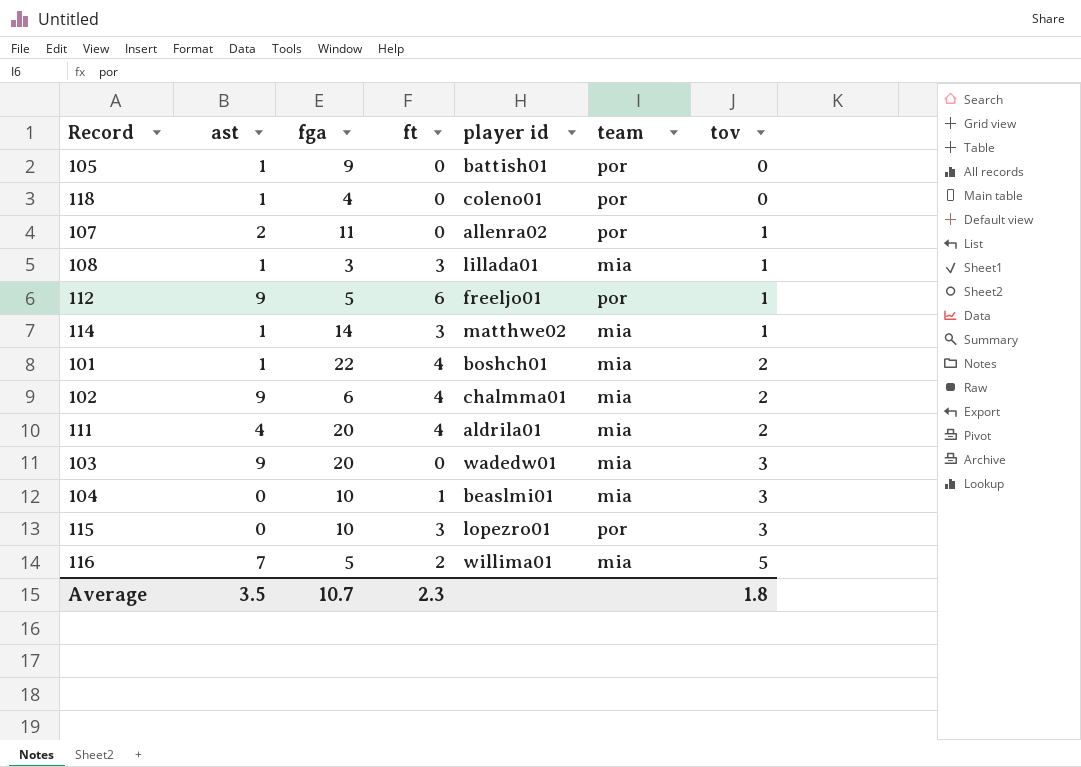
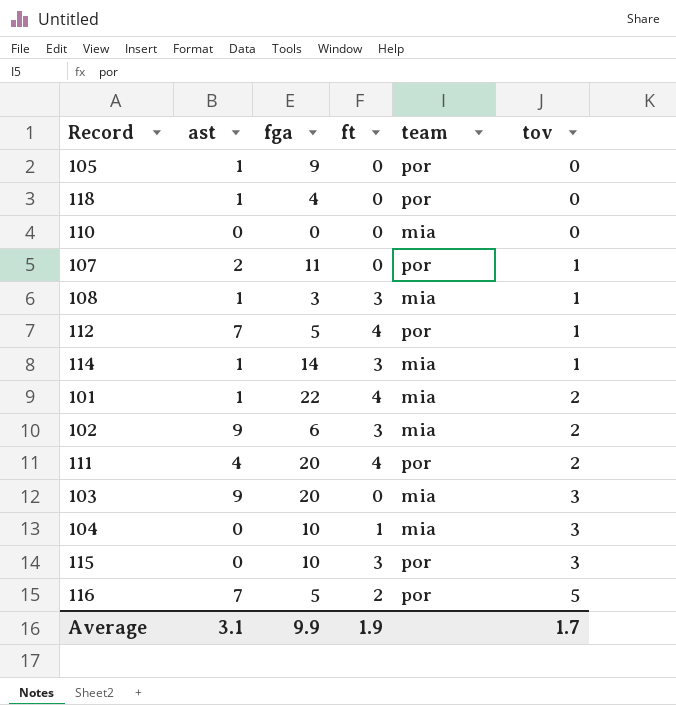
column player id | position: 5 -> none
row 110: none -> 0 | 0 | 0 | mia | 0
112 | ast: 9 -> 7
112 | ft: 6 -> 4
102 | ft: 4 -> 3
111 | team: mia -> por
116 | team: mia -> por
Average | ast: 3.5 -> 3.1
Average | fga: 10.7 -> 9.9
Average | ft: 2.3 -> 1.9
Average | tov: 1.8 -> 1.7

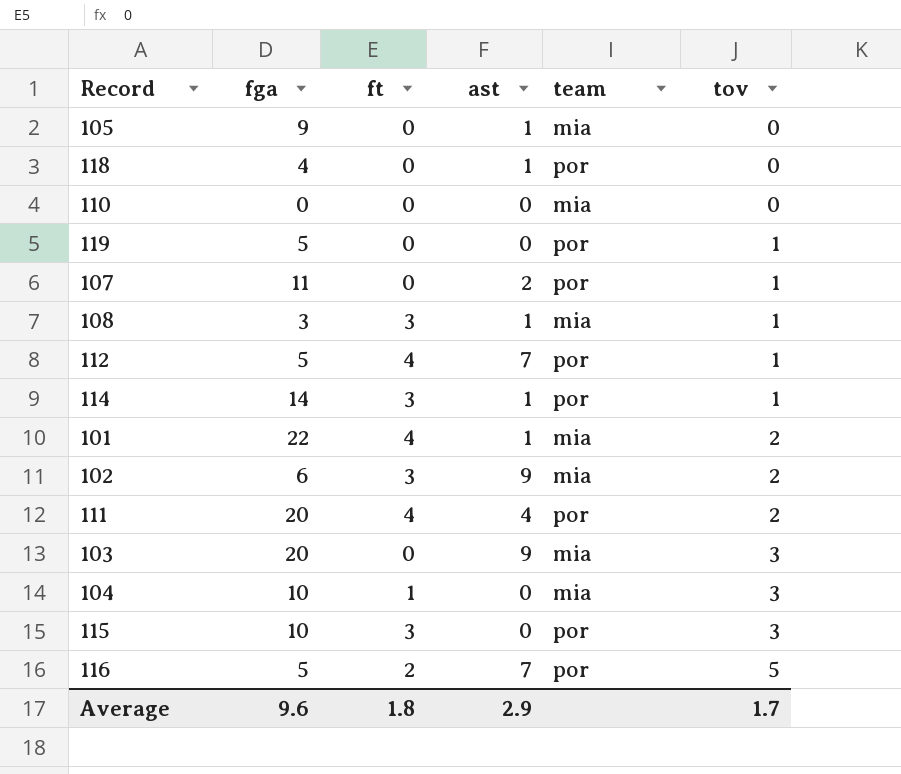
column ast | position: 2 -> 4
105 | team: por -> mia
row 119: none -> 5 | 0 | 0 | por | 1
114 | team: mia -> por
Average | fga: 9.9 -> 9.6
Average | ft: 1.9 -> 1.8
Average | ast: 3.1 -> 2.9

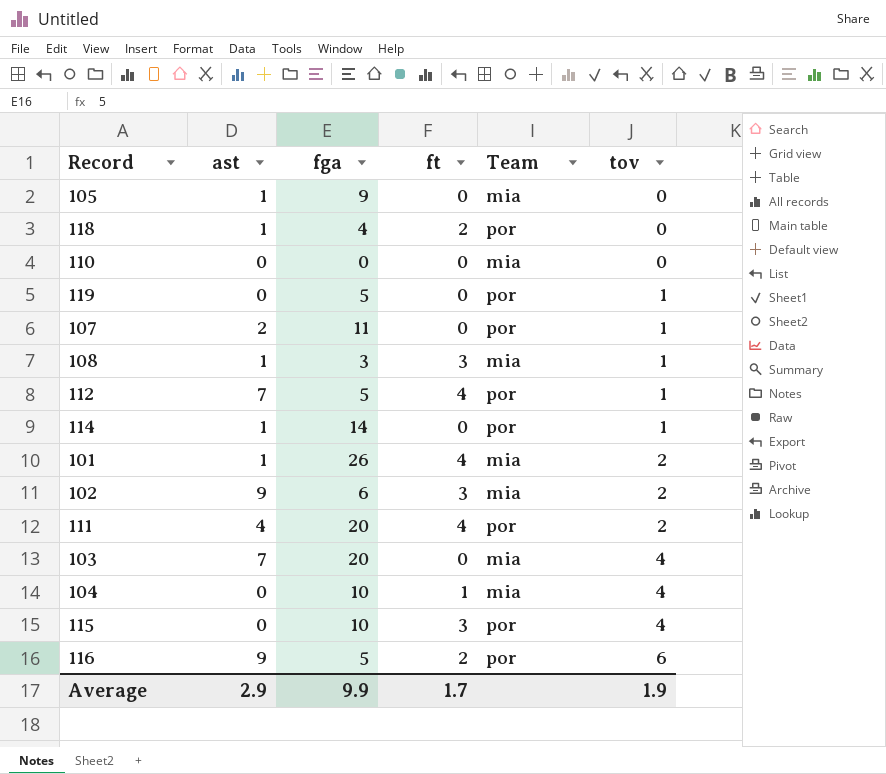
column ast | position: 4 -> 2
column name: team -> Team
118 | ft: 0 -> 2
114 | ft: 3 -> 0
101 | fga: 22 -> 26
103 | ast: 9 -> 7
103 | tov: 3 -> 4
104 | tov: 3 -> 4
115 | tov: 3 -> 4
116 | ast: 7 -> 9
116 | tov: 5 -> 6
Average | fga: 9.6 -> 9.9
Average | ft: 1.8 -> 1.7
Average | tov: 1.7 -> 1.9

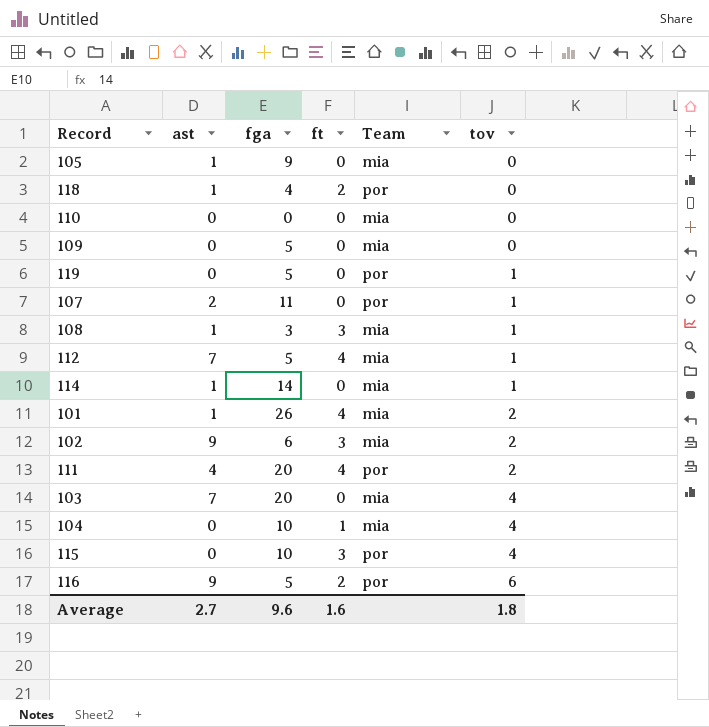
row 109: none -> 0 | 5 | 0 | mia | 0
112 | Team: por -> mia
114 | Team: por -> mia
Average | ast: 2.9 -> 2.7
Average | fga: 9.9 -> 9.6
Average | ft: 1.7 -> 1.6
Average | tov: 1.9 -> 1.8

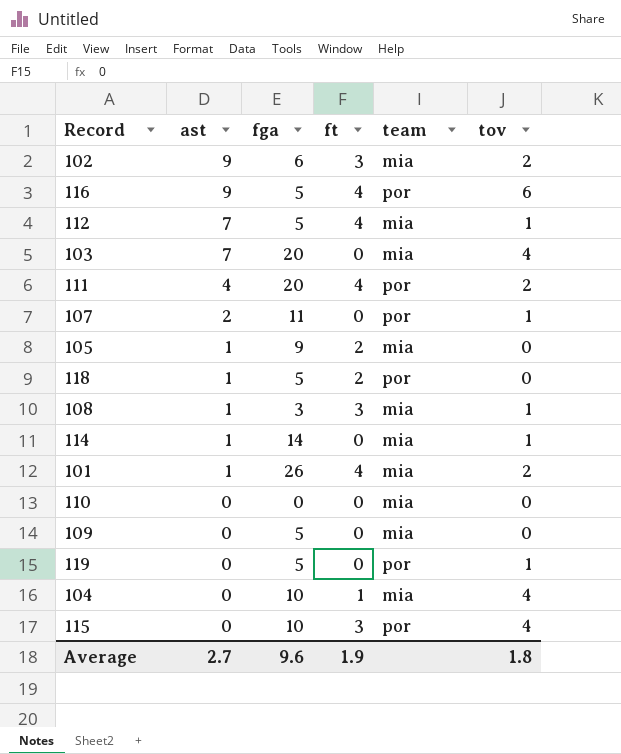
row order: tov ascending -> ast descending
column name: Team -> team
116 | ft: 2 -> 4
105 | ft: 0 -> 2
118 | fga: 4 -> 5
Average | ft: 1.6 -> 1.9

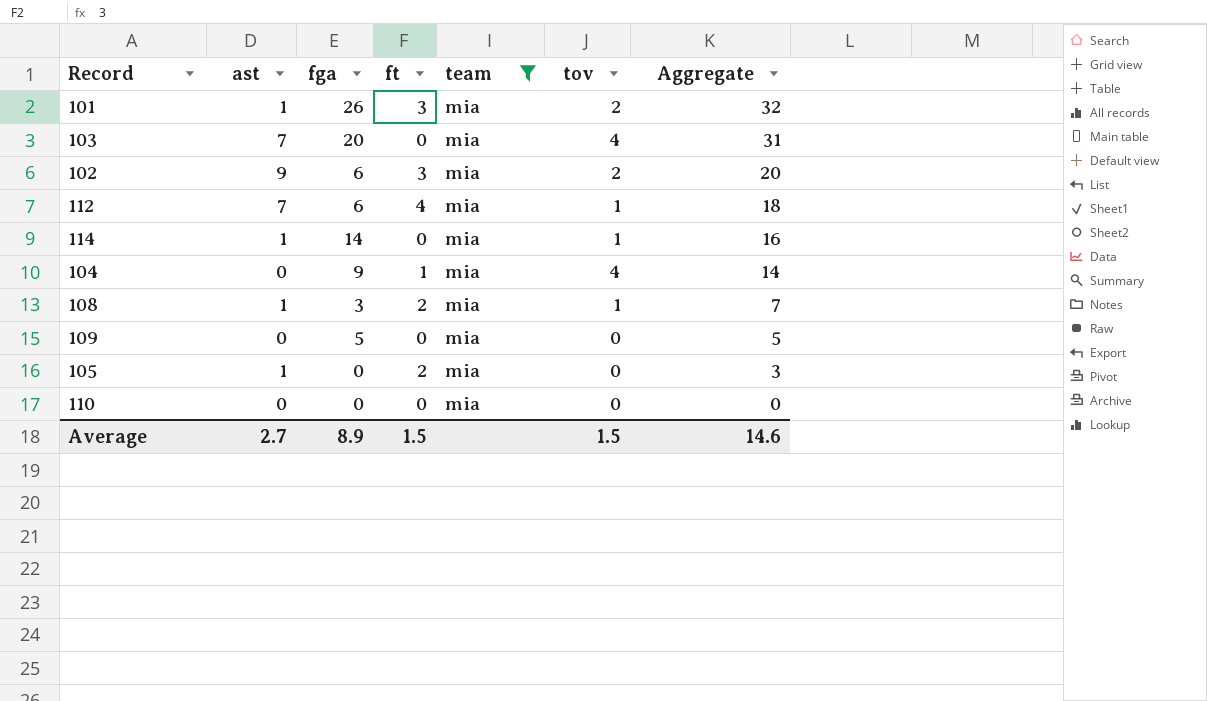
filter: none -> team = mia
row order: ast descending -> Aggregate descending
column Aggregate | formula: none -> [ast] + [fga] + [ft] + [tov]
101 | ft: 4 -> 3
112 | fga: 5 -> 6
104 | fga: 10 -> 9
108 | ft: 3 -> 2
105 | fga: 9 -> 0
Average | fga: 9.6 -> 8.9
Average | ft: 1.9 -> 1.5
Average | tov: 1.8 -> 1.5

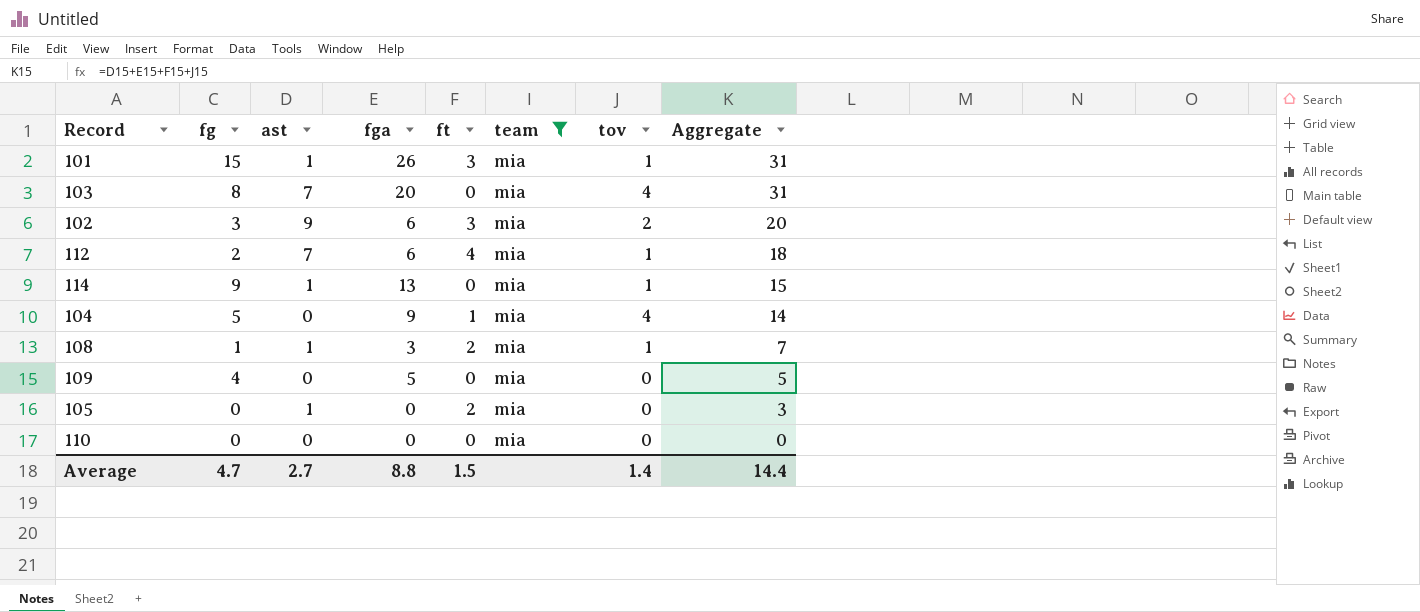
column fg | position: none -> 2
101 | tov: 2 -> 1
101 | Aggregate: 32 -> 31
114 | fga: 14 -> 13
114 | Aggregate: 16 -> 15
Average | fga: 8.9 -> 8.8
Average | tov: 1.5 -> 1.4
Average | Aggregate: 14.6 -> 14.4

